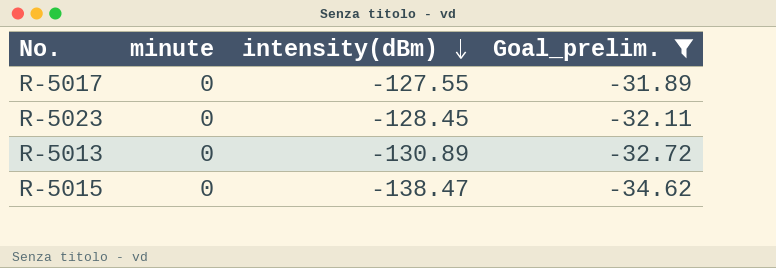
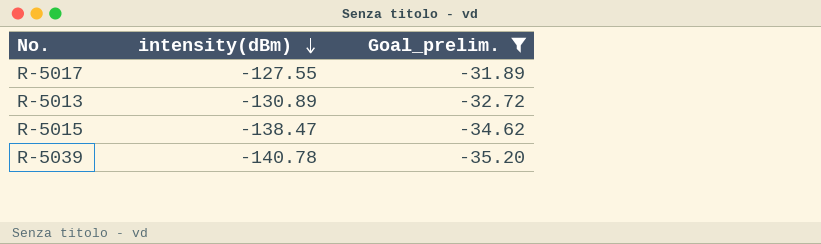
column minute | position: 2 -> none
row R-5023: 0 | -128.45 | -32.11 -> none
row R-5039: none -> -140.78 | -35.20

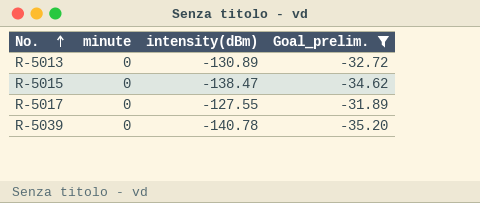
row order: intensity(dBm) descending -> No. ascending
column minute | position: none -> 2

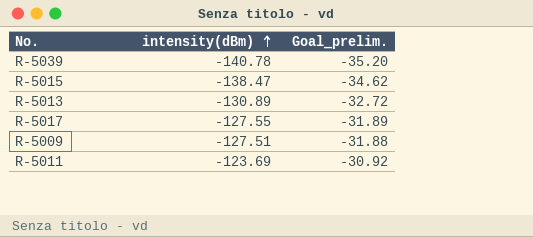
filter: Goal_prelim. <= -31.89 -> none
row order: No. ascending -> intensity(dBm) ascending
column minute | position: 2 -> none

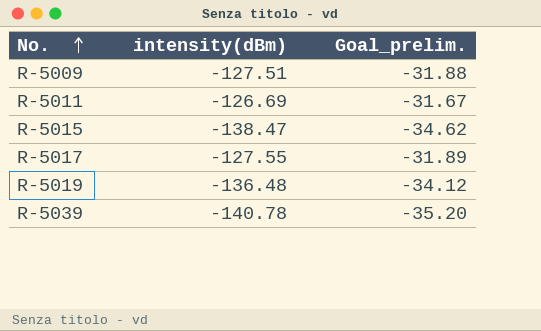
row order: intensity(dBm) ascending -> No. ascending
row R-5013: -130.89 | -32.72 -> none
R-5011 | intensity(dBm): -123.69 -> -126.69
R-5011 | Goal_prelim.: -30.92 -> -31.67
row R-5019: none -> -136.48 | -34.12

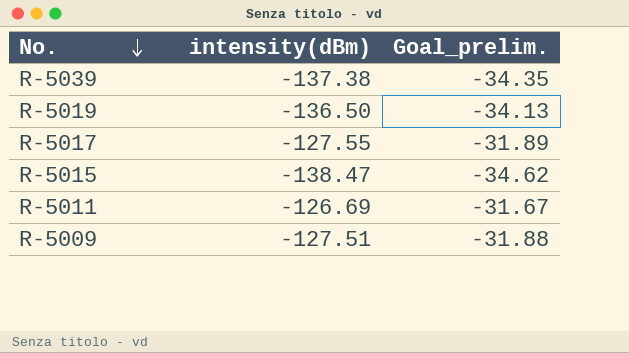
row order: No. ascending -> No. descending
R-5039 | intensity(dBm): -140.78 -> -137.38
R-5039 | Goal_prelim.: -35.20 -> -34.35
R-5019 | intensity(dBm): -136.48 -> -136.50
R-5019 | Goal_prelim.: -34.12 -> -34.13

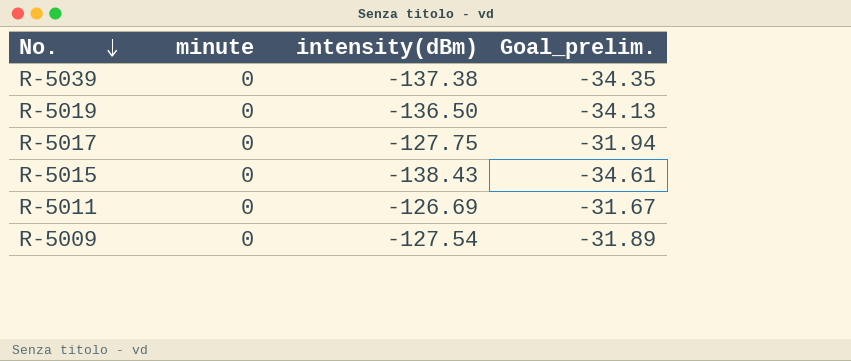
column minute | position: none -> 2
R-5017 | intensity(dBm): -127.55 -> -127.75
R-5017 | Goal_prelim.: -31.89 -> -31.94
R-5015 | intensity(dBm): -138.47 -> -138.43
R-5015 | Goal_prelim.: -34.62 -> -34.61
R-5009 | intensity(dBm): -127.51 -> -127.54
R-5009 | Goal_prelim.: -31.88 -> -31.89

